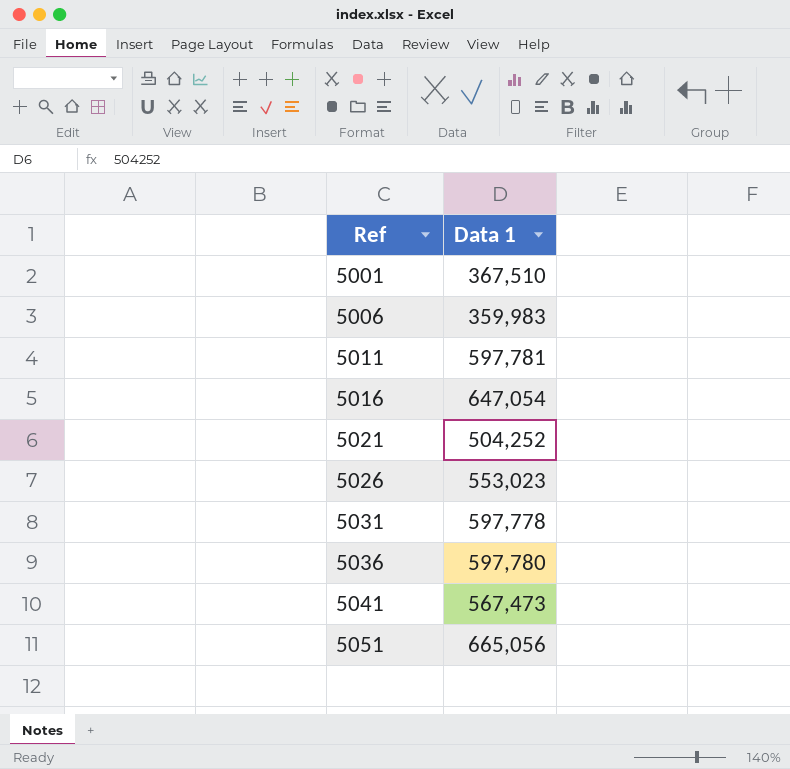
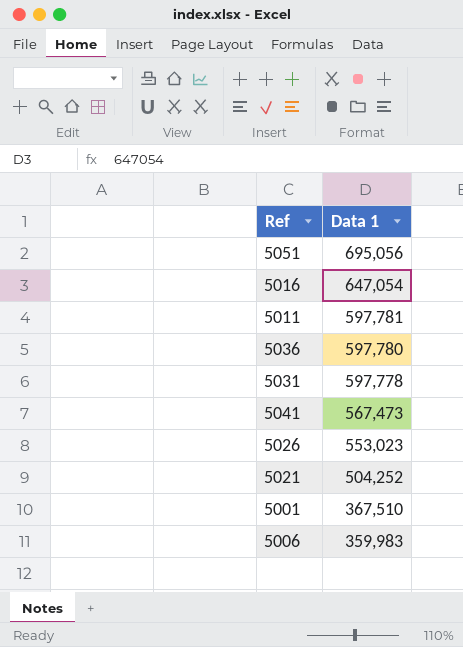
row order: Ref ascending -> Data 1 descending
5051 | Data 1: 665,056 -> 695,056

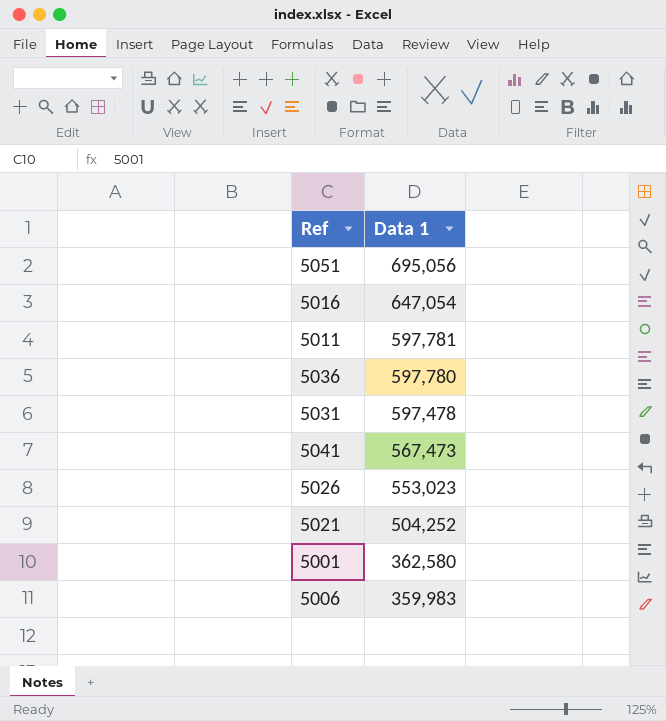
5031 | Data 1: 597,778 -> 597,478
5001 | Data 1: 367,510 -> 362,580

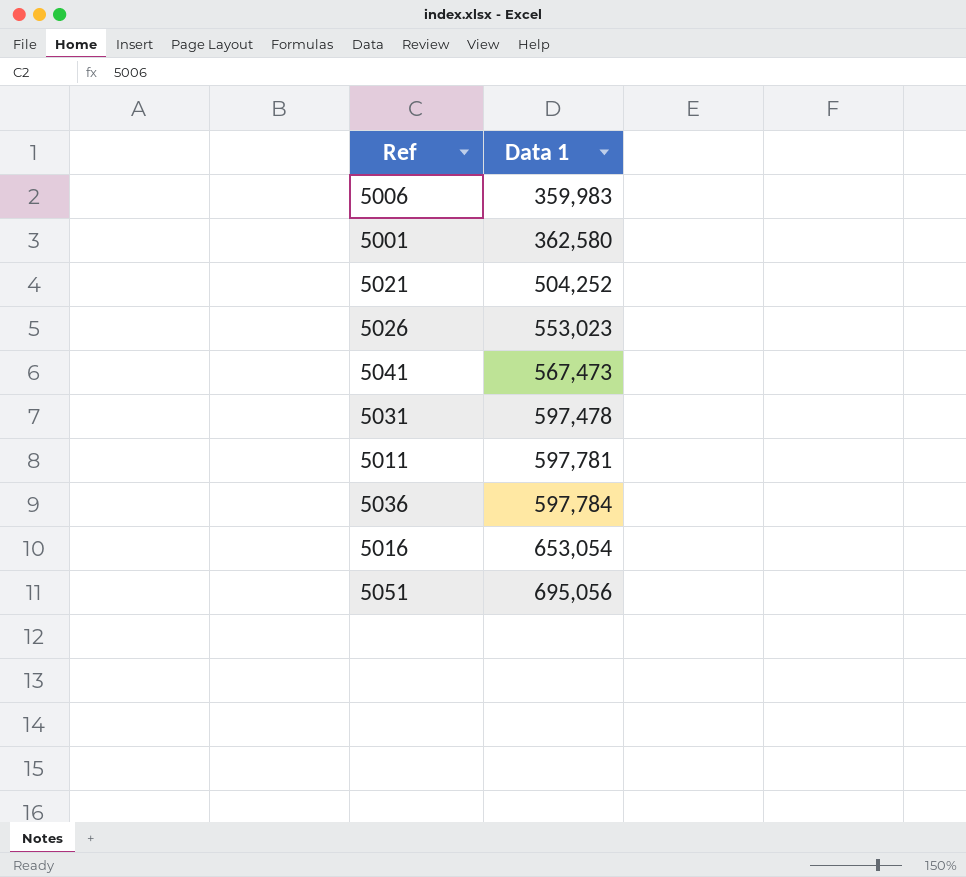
row order: Data 1 descending -> Data 1 ascending
5036 | Data 1: 597,780 -> 597,784
5016 | Data 1: 647,054 -> 653,054

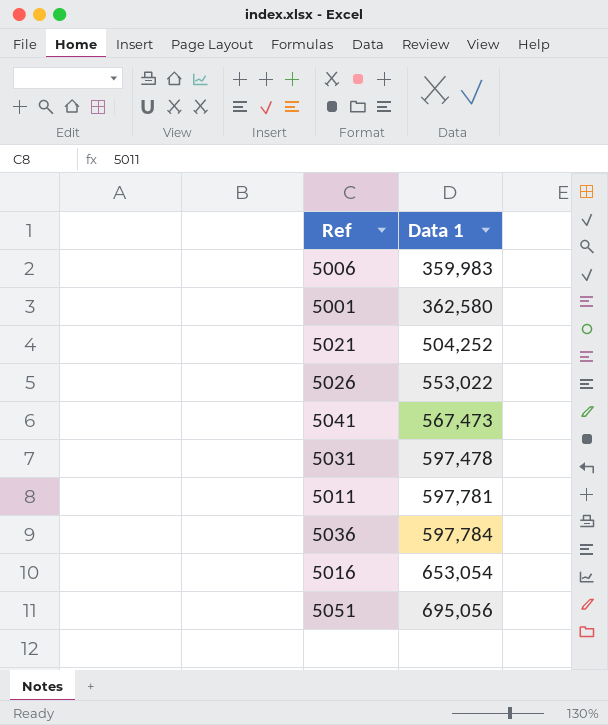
5026 | Data 1: 553,023 -> 553,022

